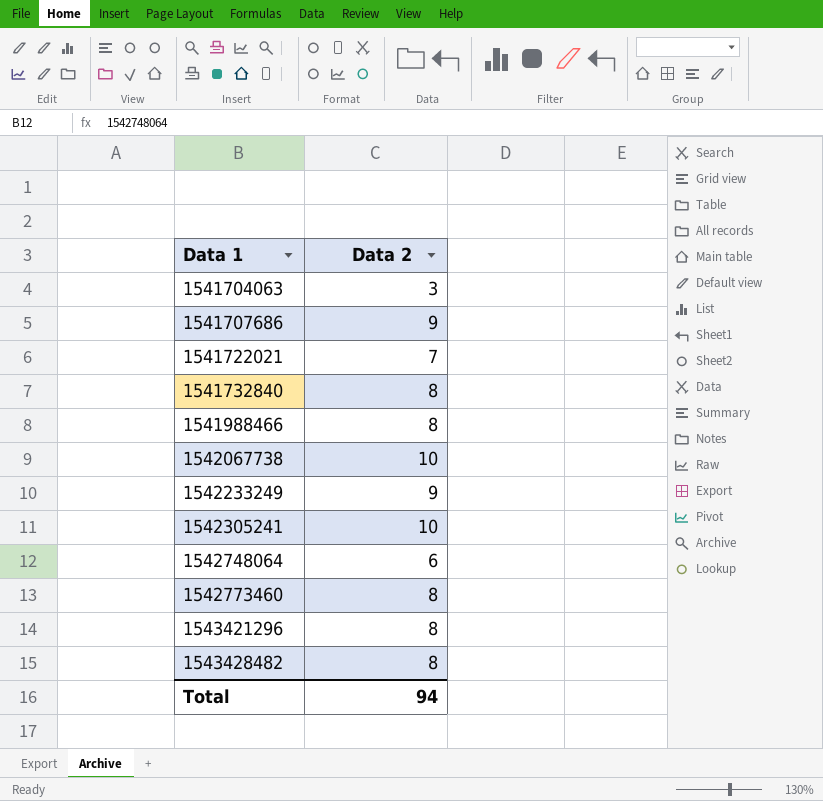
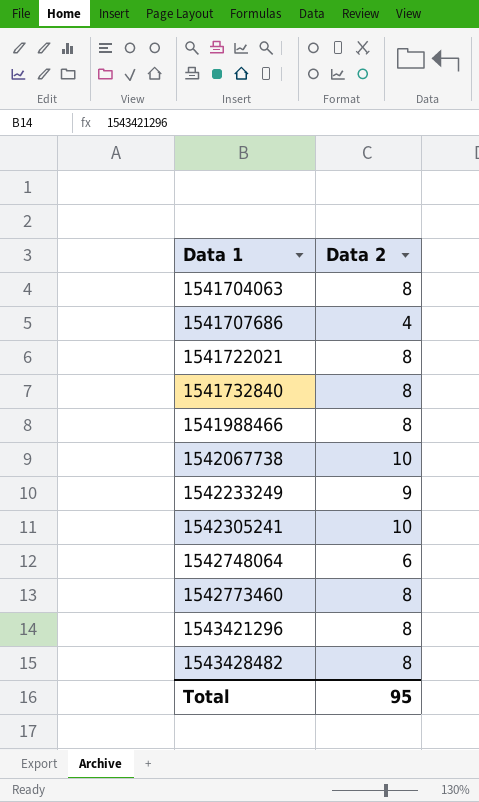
1541704063 | Data 2: 3 -> 8
1541707686 | Data 2: 9 -> 4
1541722021 | Data 2: 7 -> 8
Total | Data 2: 94 -> 95

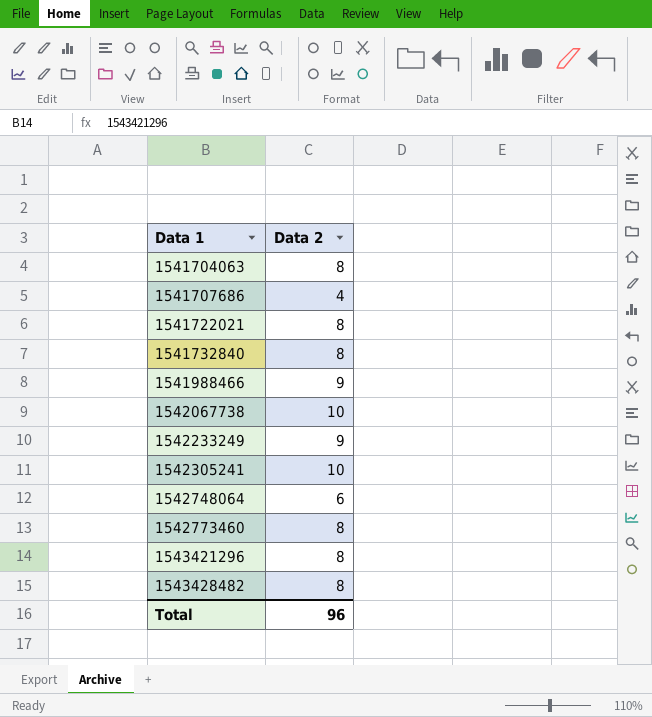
1541988466 | Data 2: 8 -> 9
Total | Data 2: 95 -> 96

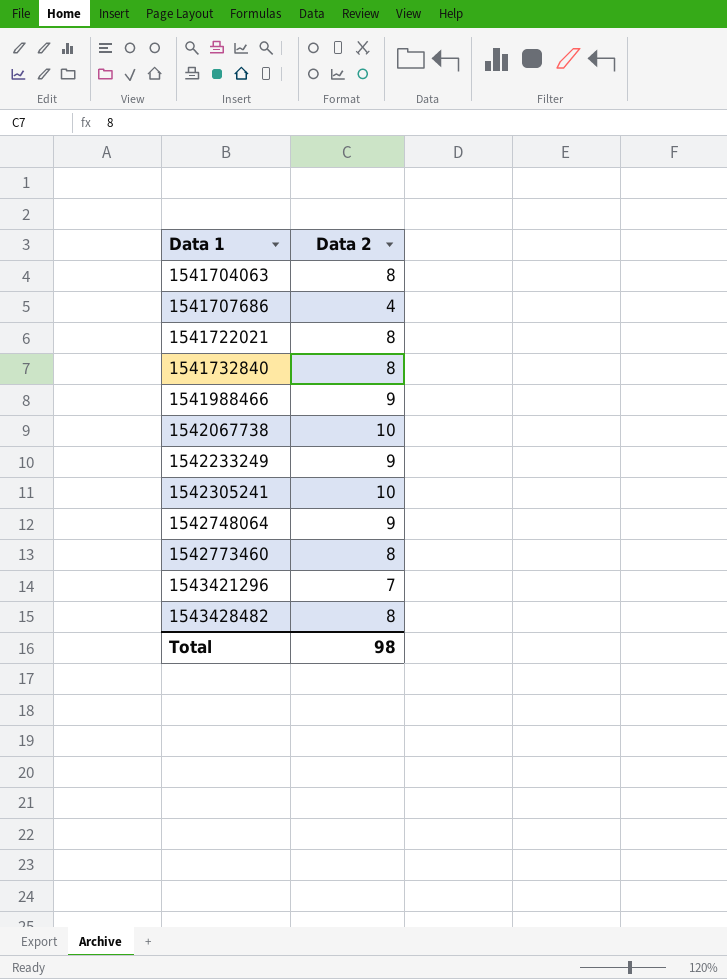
1542748064 | Data 2: 6 -> 9
1543421296 | Data 2: 8 -> 7
Total | Data 2: 96 -> 98

